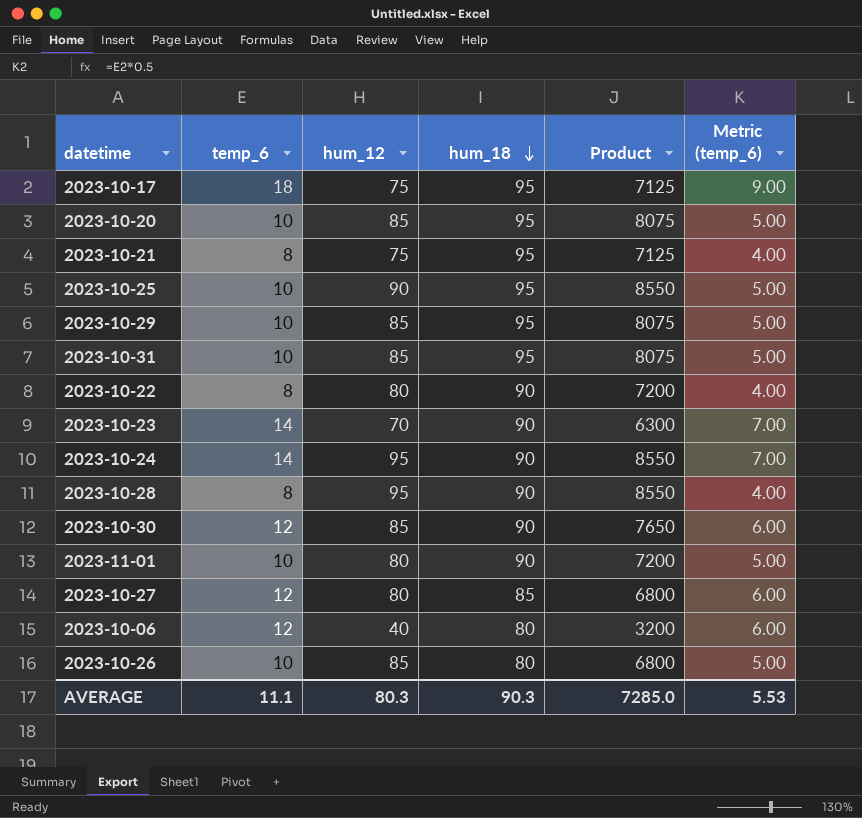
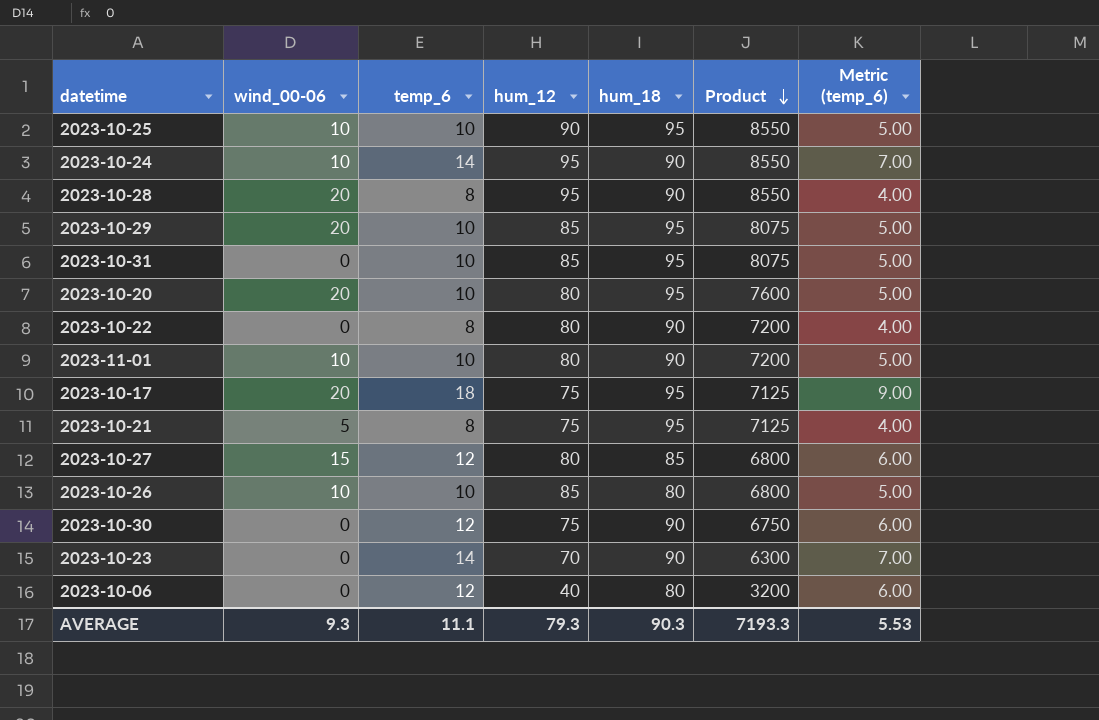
row order: hum_18 descending -> Product descending
column wind_00-06 | position: none -> 2
2023-10-20 | hum_12: 85 -> 80
2023-10-20 | Product: 8075 -> 7600
2023-10-30 | hum_12: 85 -> 75
2023-10-30 | Product: 7650 -> 6750
AVERAGE | hum_12: 80.3 -> 79.3
AVERAGE | Product: 7285.0 -> 7193.3

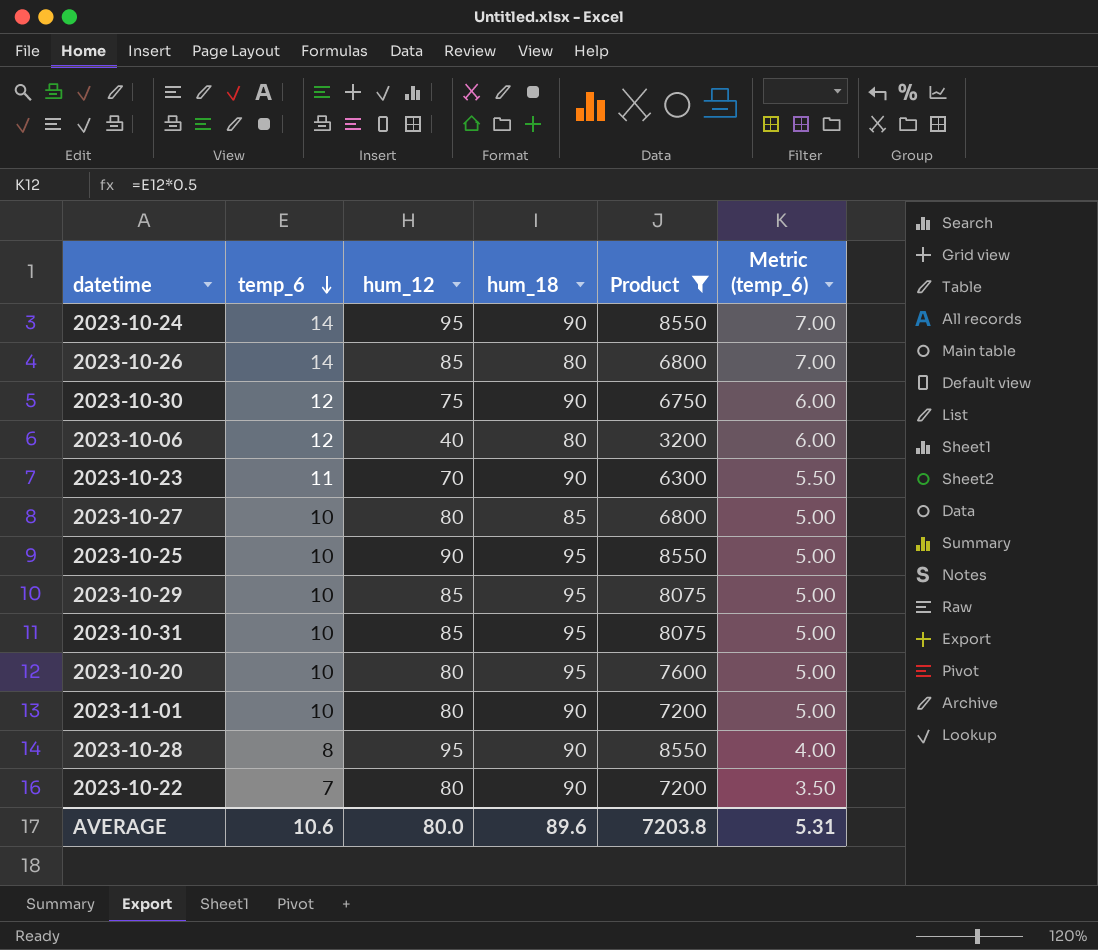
filter: none -> Product != 7125
row order: Product descending -> temp_6 descending
column wind_00-06 | position: 2 -> none
2023-10-26 | temp_6: 10 -> 14
2023-10-26 | Metric (temp_6): 5.00 -> 7.00
2023-10-23 | temp_6: 14 -> 11
2023-10-23 | Metric (temp_6): 7.00 -> 5.50
2023-10-27 | temp_6: 12 -> 10
2023-10-27 | Metric (temp_6): 6.00 -> 5.00
2023-10-22 | temp_6: 8 -> 7
2023-10-22 | Metric (temp_6): 4.00 -> 3.50
AVERAGE | temp_6: 11.1 -> 10.6
AVERAGE | hum_12: 79.3 -> 80.0
AVERAGE | hum_18: 90.3 -> 89.6
AVERAGE | Product: 7193.3 -> 7203.8
AVERAGE | Metric (temp_6): 5.53 -> 5.31

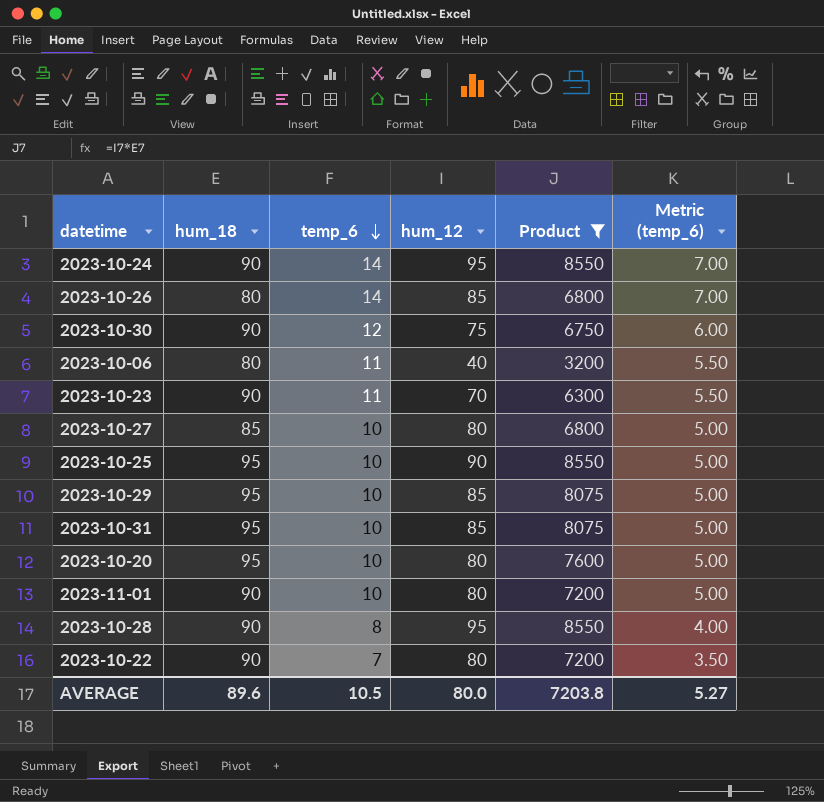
column hum_18 | position: 4 -> 2
2023-10-06 | temp_6: 12 -> 11
2023-10-06 | Metric (temp_6): 6.00 -> 5.50
AVERAGE | temp_6: 10.6 -> 10.5
AVERAGE | Metric (temp_6): 5.31 -> 5.27

